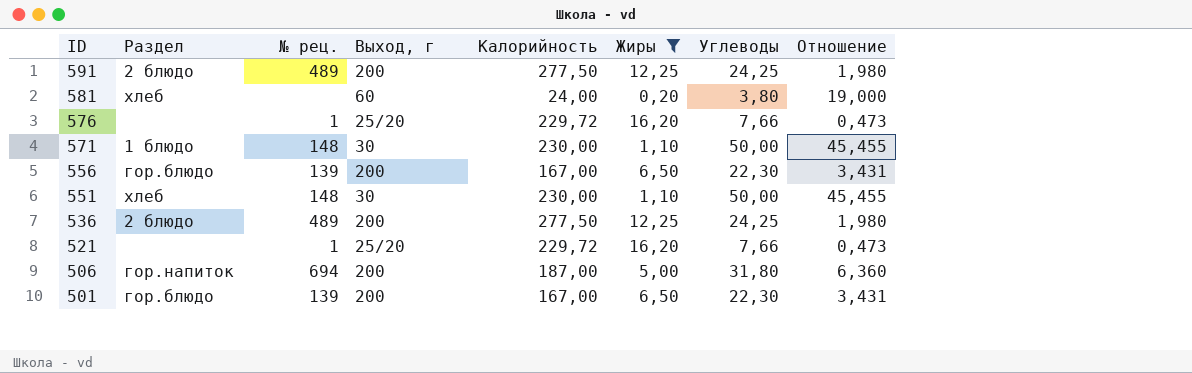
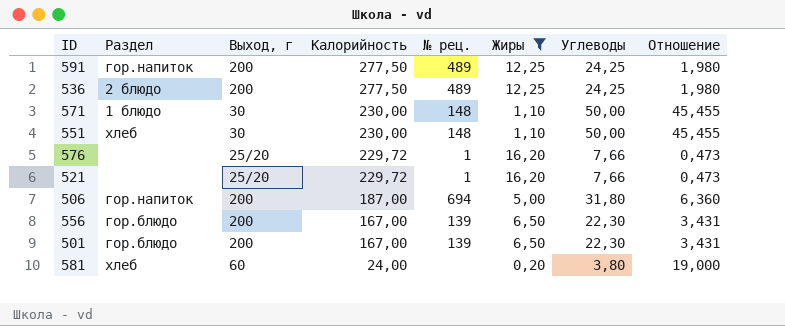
row order: ID descending -> Калорийность descending
column № рец. | position: 3 -> 5
591 | Раздел: 2 блюдо -> гор.напиток

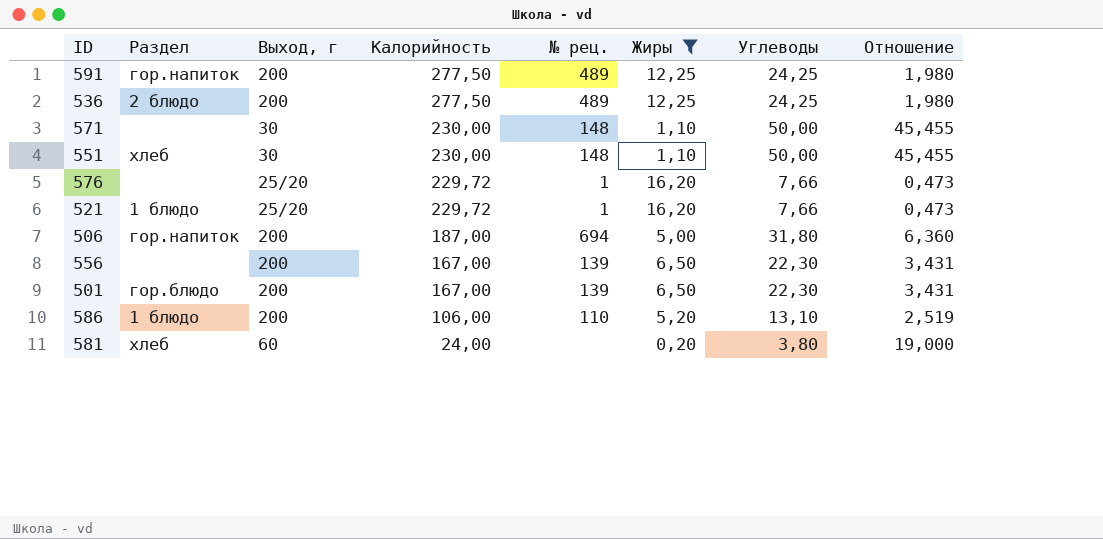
571 | Раздел: 1 блюдо -> none
521 | Раздел: none -> 1 блюдо
556 | Раздел: гор.блюдо -> none
row 586: none -> 1 блюдо | 200 | 106,00 | 110 | 5,20 | 13,10 | 2,519

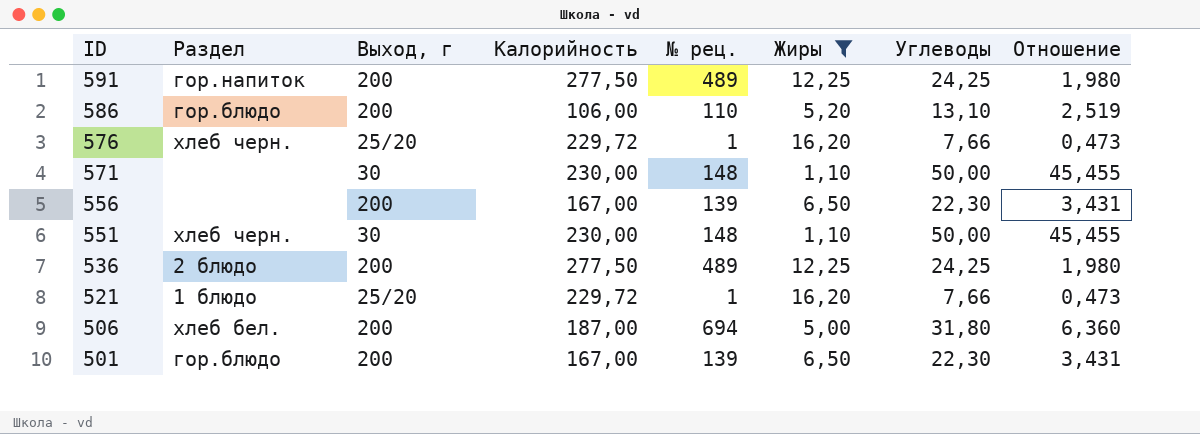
row order: Калорийность descending -> ID descending
row 581: хлеб | 60 | 24,00 | none | 0,20 | 3,80 | 19,000 -> none
586 | Раздел: 1 блюдо -> гор.блюдо
576 | Раздел: none -> хлеб черн.
551 | Раздел: хлеб -> хлеб черн.
506 | Раздел: гор.напиток -> хлеб бел.

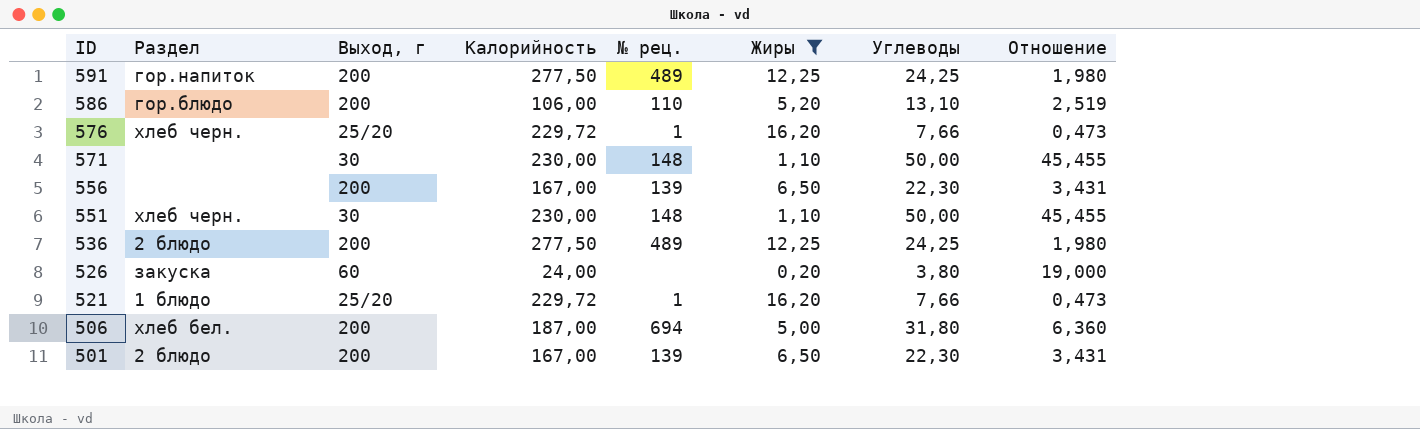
row 526: none -> закуска | 60 | 24,00 | none | 0,20 | 3,80 | 19,000
501 | Раздел: гор.блюдо -> 2 блюдо

